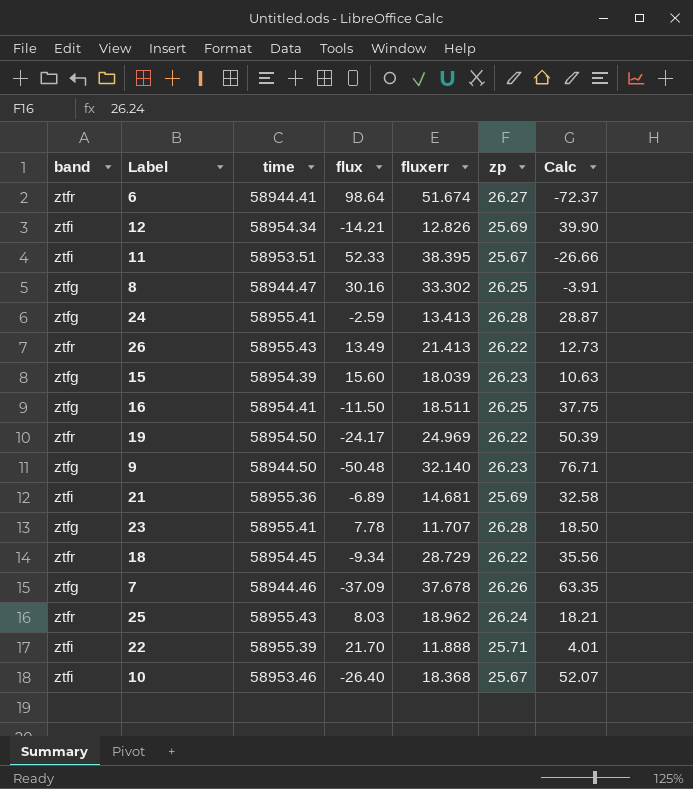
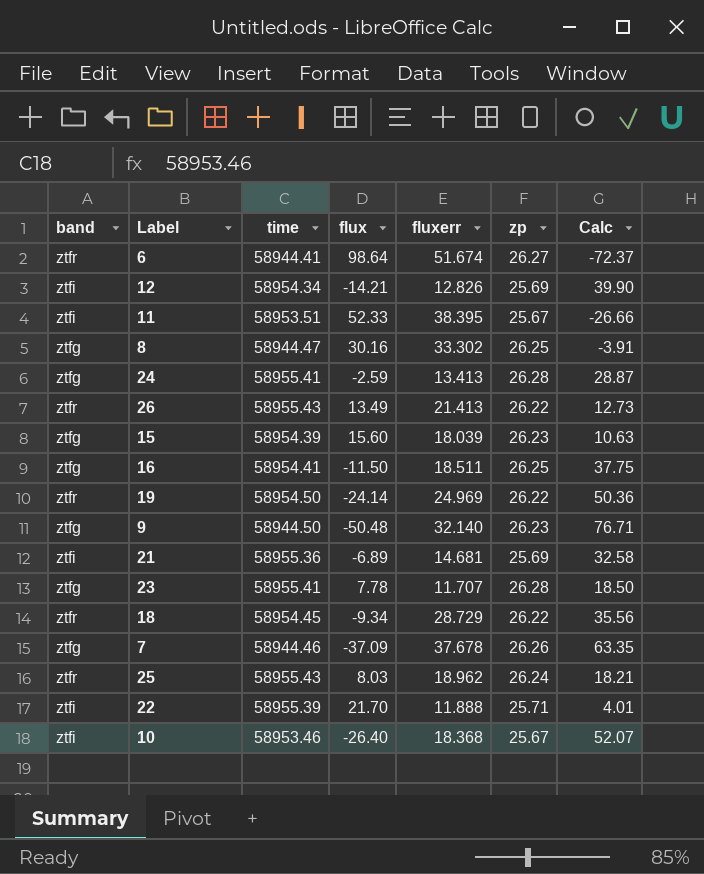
19 | flux: -24.17 -> -24.14
19 | Calc: 50.39 -> 50.36

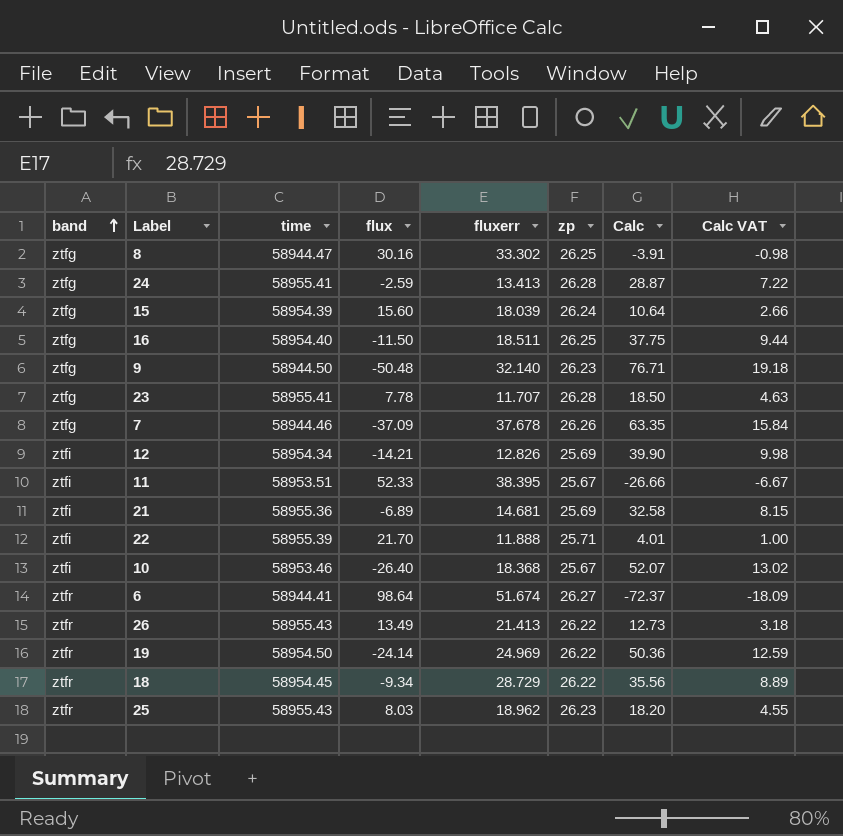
row order: none -> band ascending
column Calc VAT | formula: none -> [Calc] * 0.25
15 | zp: 26.23 -> 26.24
15 | Calc: 10.63 -> 10.64
16 | time: 58954.41 -> 58954.40
25 | zp: 26.24 -> 26.23
25 | Calc: 18.21 -> 18.20

